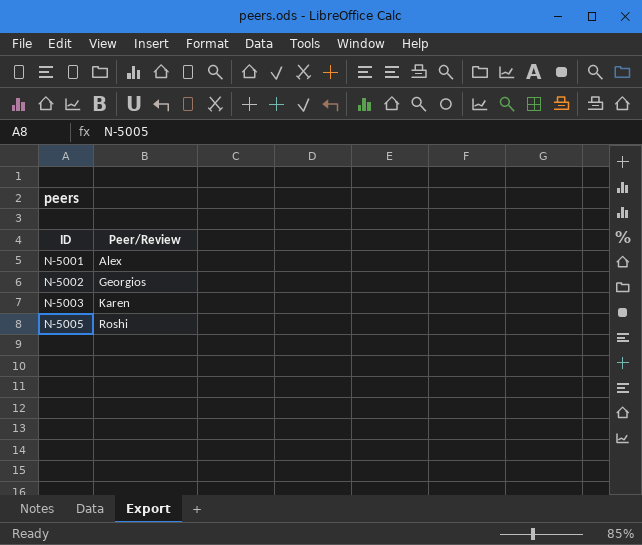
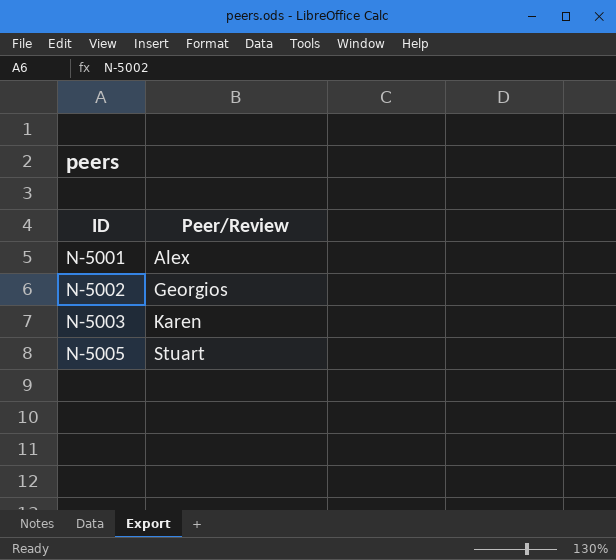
N-5005 | Peer/Review: Roshi -> Stuart

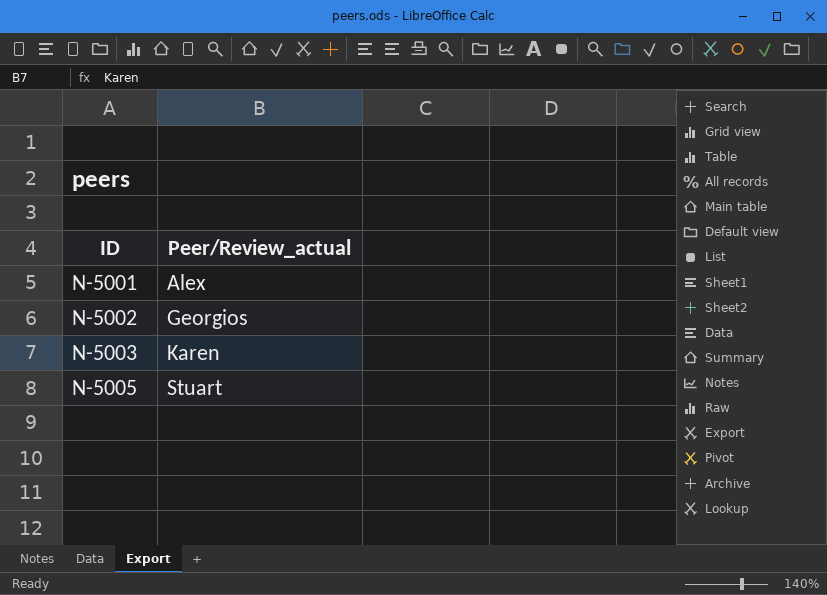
column name: Peer/Review -> Peer/Review_actual

